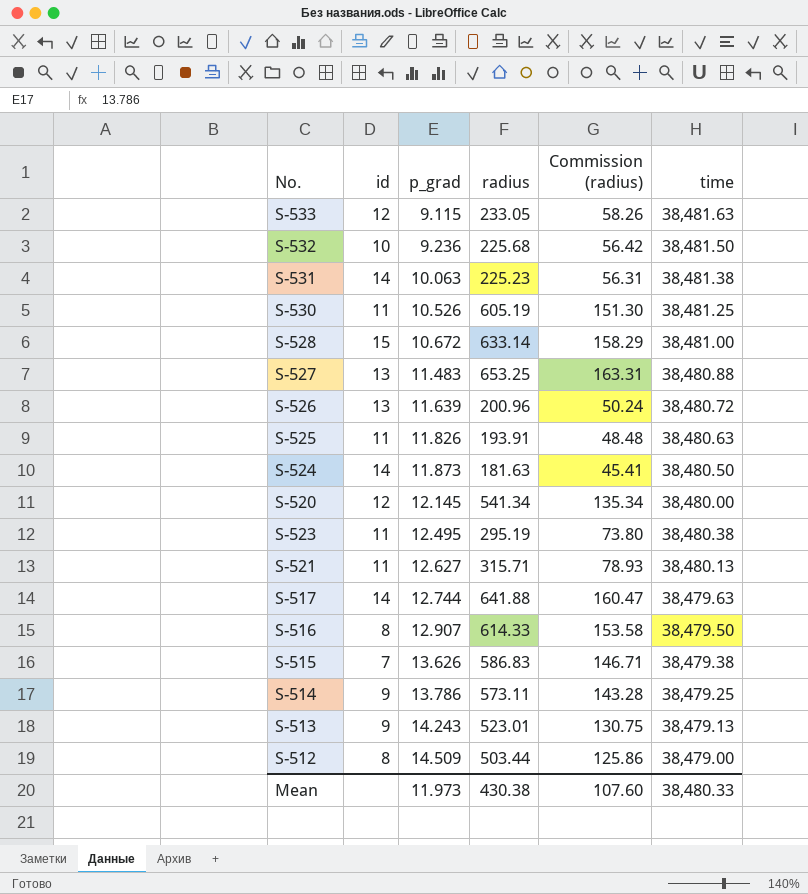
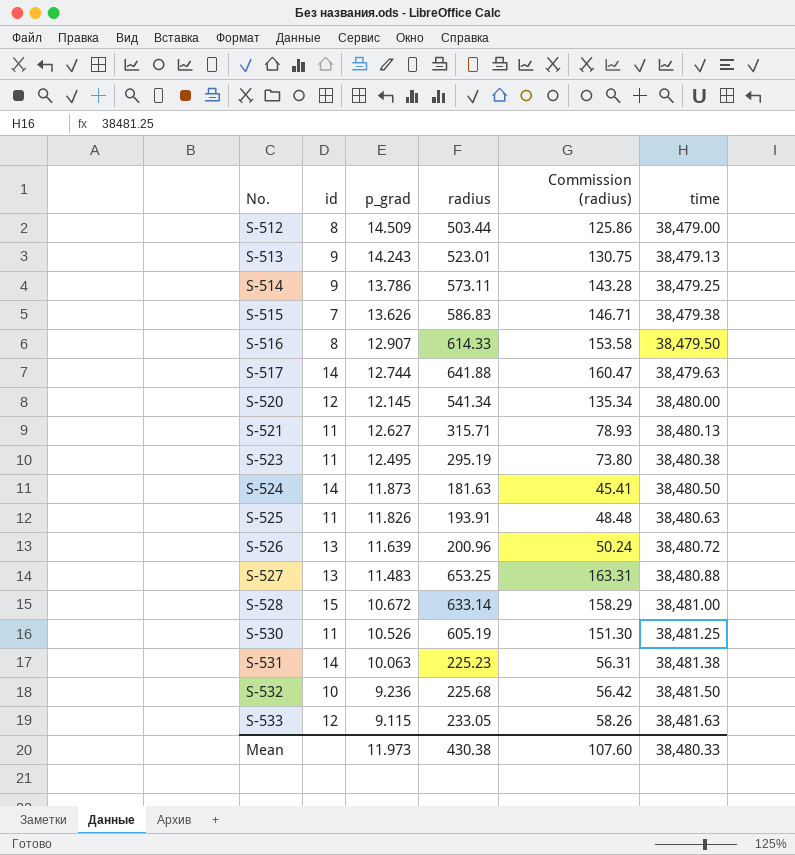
row order: p_grad ascending -> No. ascending

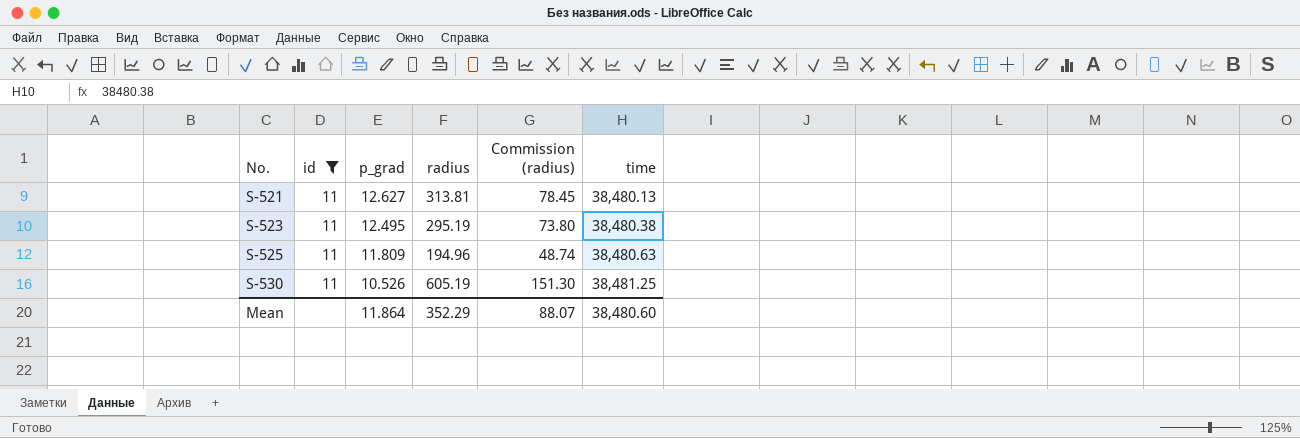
filter: none -> id = 11
S-521 | radius: 315.71 -> 313.81
S-521 | Commission (radius): 78.93 -> 78.45
S-525 | p_grad: 11.826 -> 11.809
S-525 | radius: 193.91 -> 194.96
S-525 | Commission (radius): 48.48 -> 48.74
Mean | p_grad: 11.973 -> 11.864
Mean | radius: 430.38 -> 352.29
Mean | Commission (radius): 107.60 -> 88.07
Mean | time: 38,480.33 -> 38,480.60

